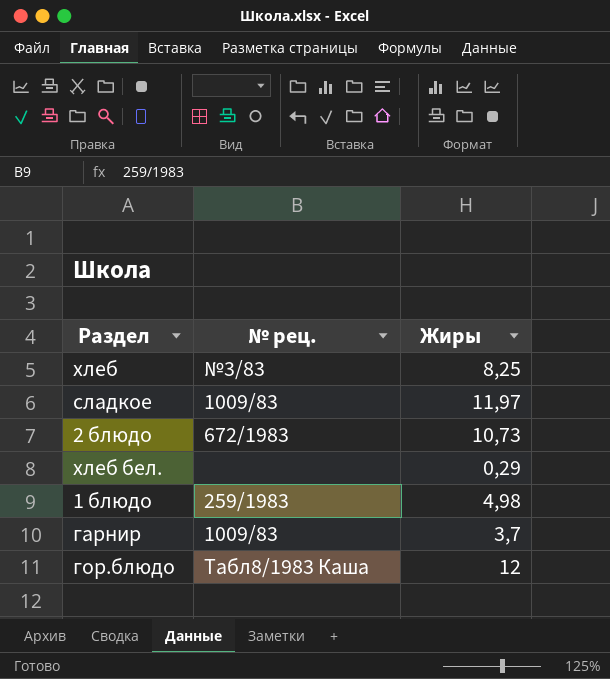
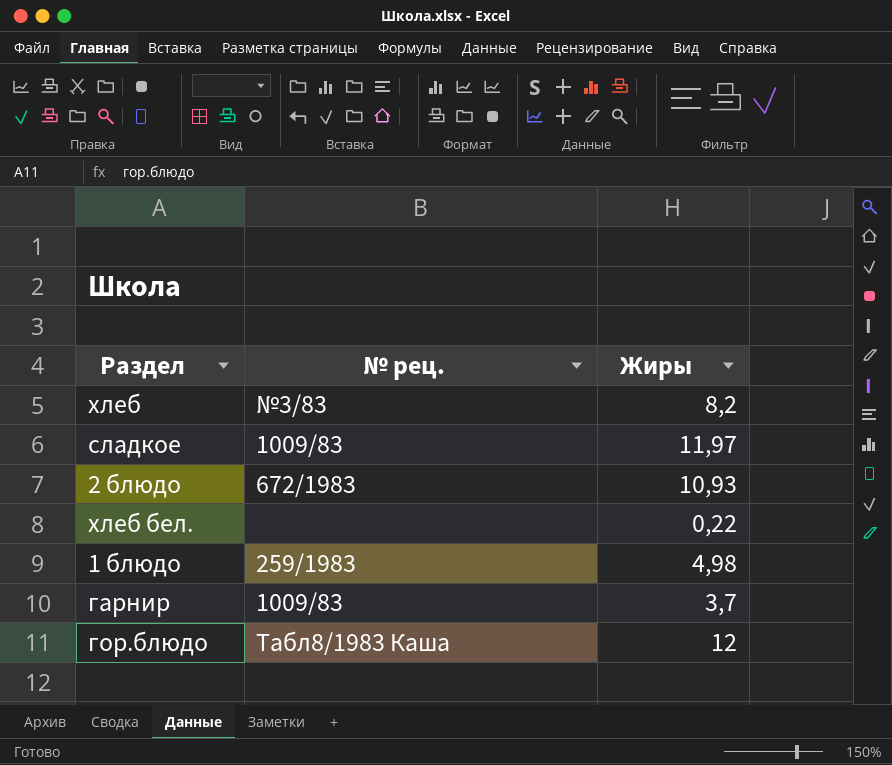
хлеб | Жиры: 8,25 -> 8,2
2 блюдо | Жиры: 10,73 -> 10,93
хлеб бел. | Жиры: 0,29 -> 0,22

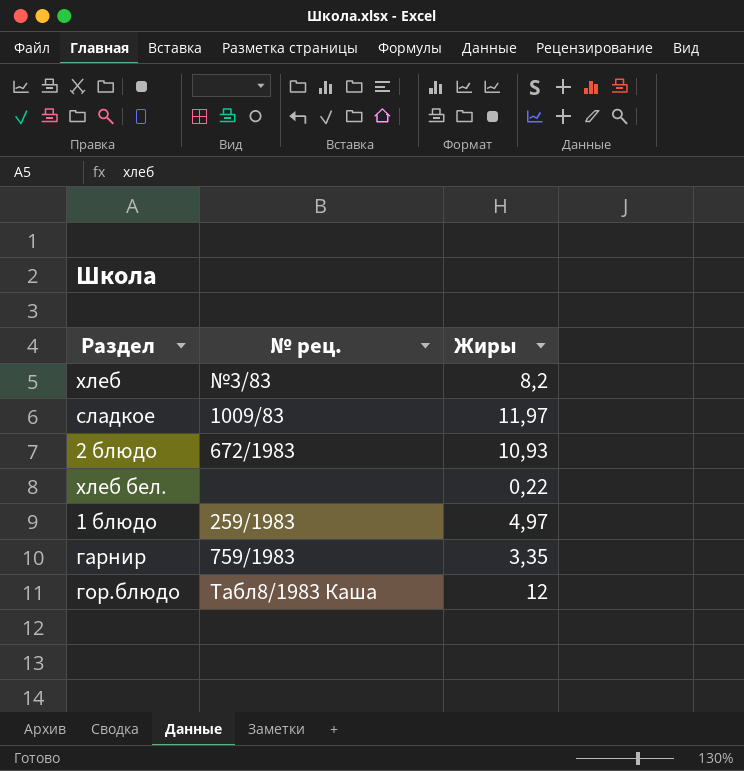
1 блюдо | Жиры: 4,98 -> 4,97
гарнир | № рец.: 1009/83 -> 759/1983
гарнир | Жиры: 3,7 -> 3,35

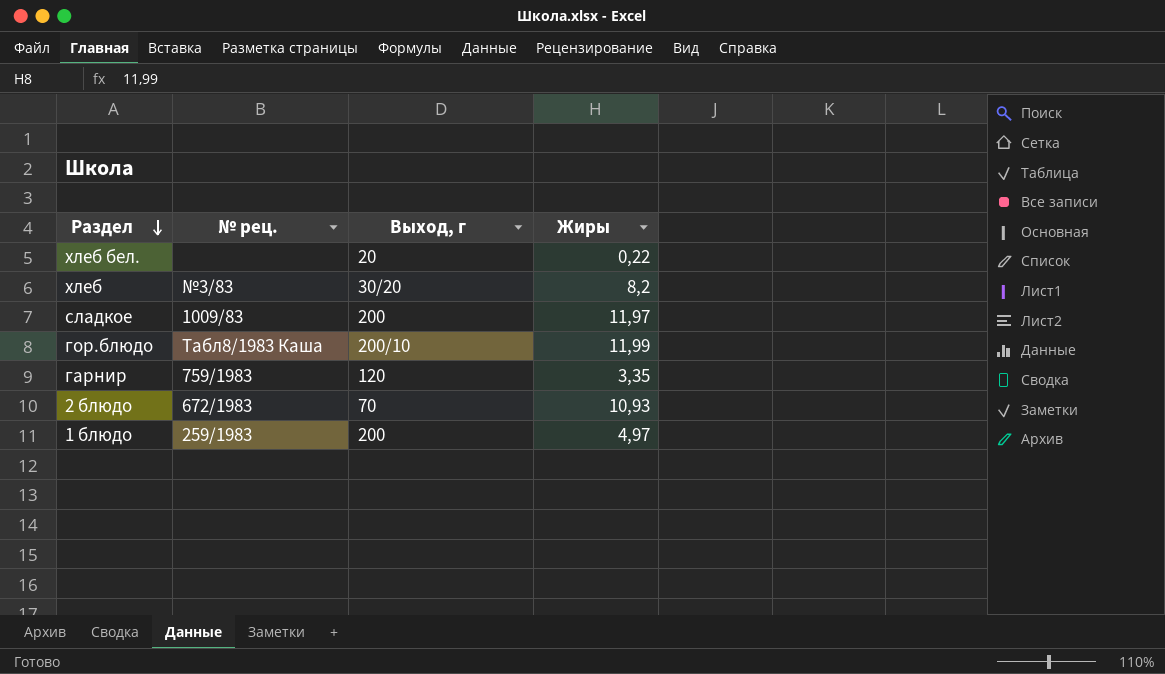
row order: none -> Раздел descending
column Выход, г | position: none -> 3
гор.блюдо | Жиры: 12 -> 11,99

